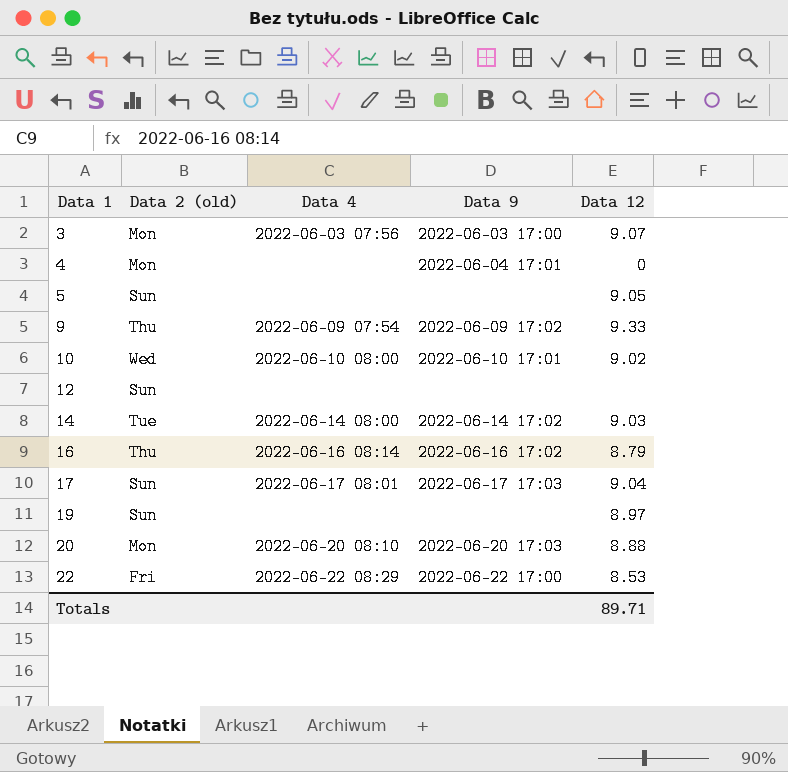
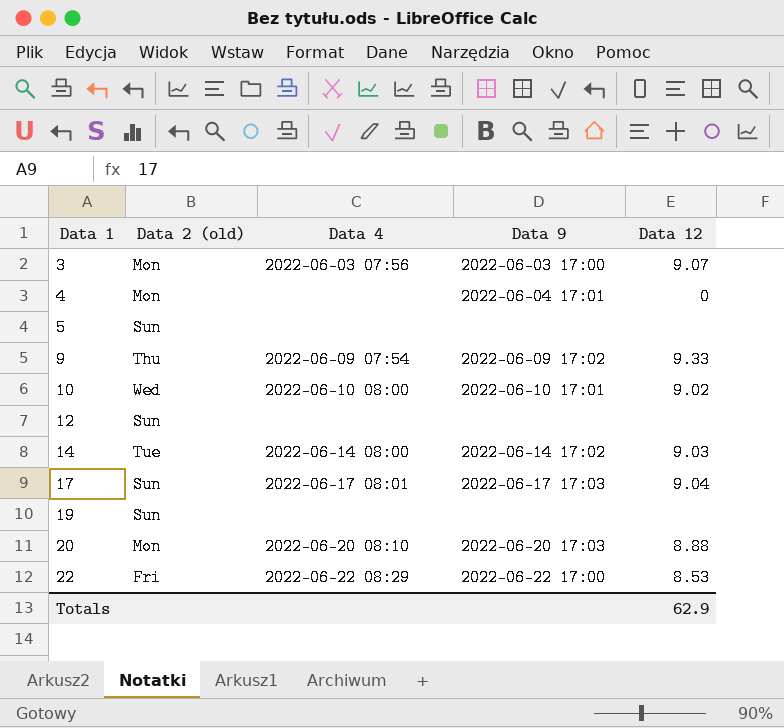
row 16: Thu | 2022-06-16 08:14 | 2022-06-16 17:02 | 8.79 -> none
5 | Data 12: 9.05 -> none
19 | Data 12: 8.97 -> none
Totals | Data 12: 89.71 -> 62.9

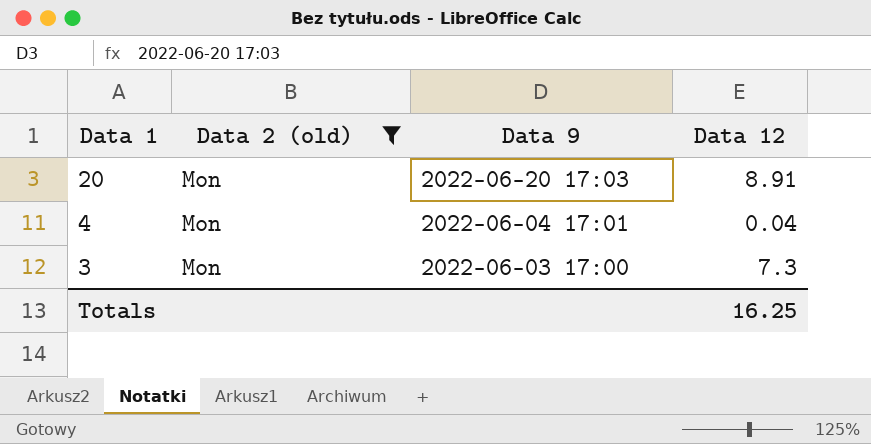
filter: none -> Data 2 (old) = Mon
row order: Data 1 ascending -> Data 1 descending
column Data 4 | position: 3 -> none
20 | Data 12: 8.88 -> 8.91
4 | Data 12: 0 -> 0.04
3 | Data 12: 9.07 -> 7.3
Totals | Data 12: 62.9 -> 16.25

